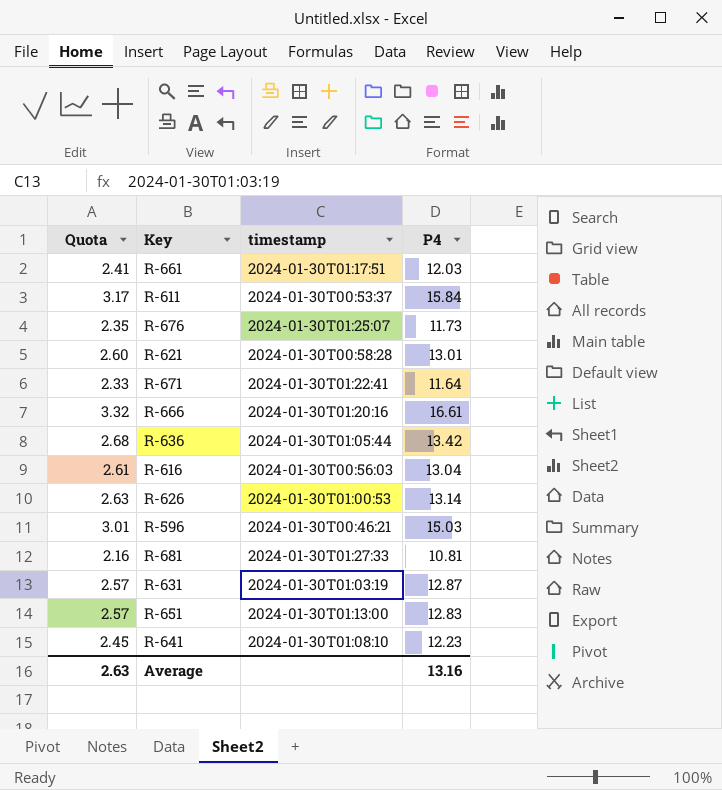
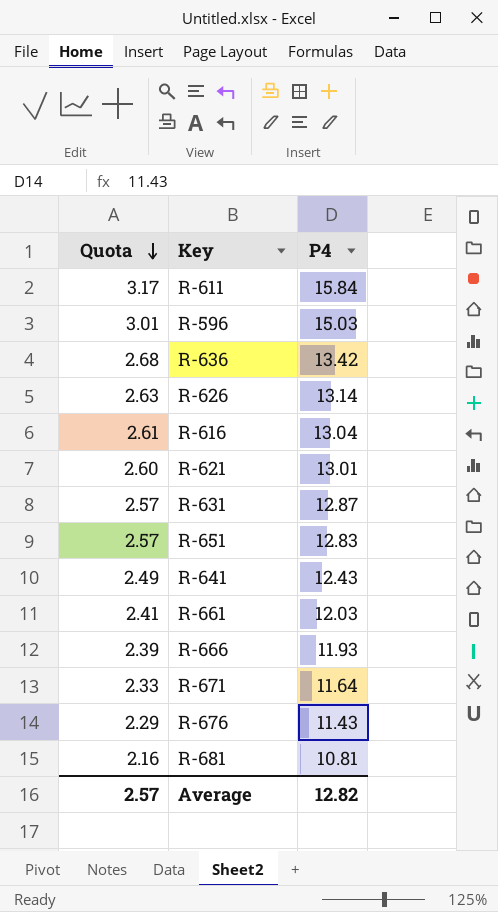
row order: none -> Quota descending
column timestamp | position: 3 -> none
R-641 | Quota: 2.45 -> 2.49
R-641 | P4: 12.23 -> 12.43
R-666 | Quota: 3.32 -> 2.39
R-666 | P4: 16.61 -> 11.93
R-676 | Quota: 2.35 -> 2.29
R-676 | P4: 11.73 -> 11.43
Average | Quota: 2.63 -> 2.57
Average | P4: 13.16 -> 12.82

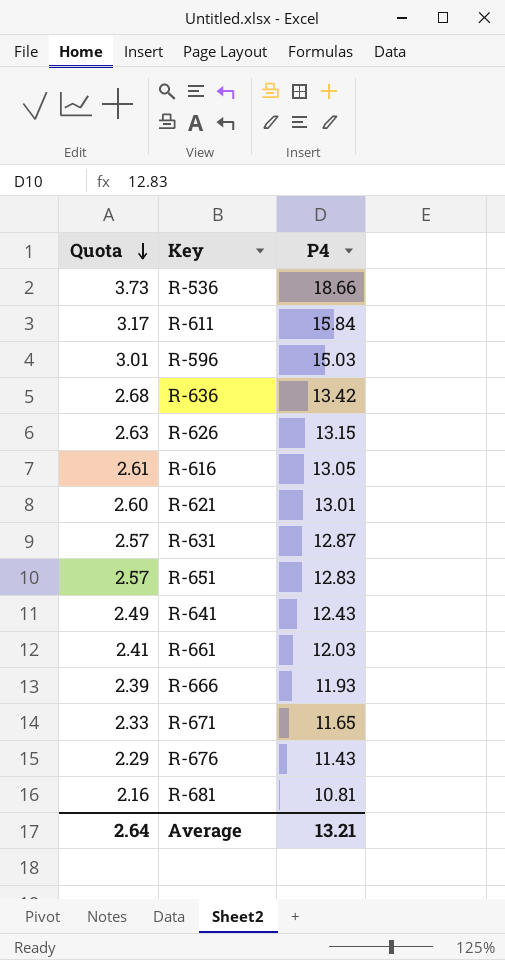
row R-536: none -> 3.73 | 18.66
R-626 | P4: 13.14 -> 13.15
R-616 | P4: 13.04 -> 13.05
R-671 | P4: 11.64 -> 11.65
Average | Quota: 2.57 -> 2.64
Average | P4: 12.82 -> 13.21

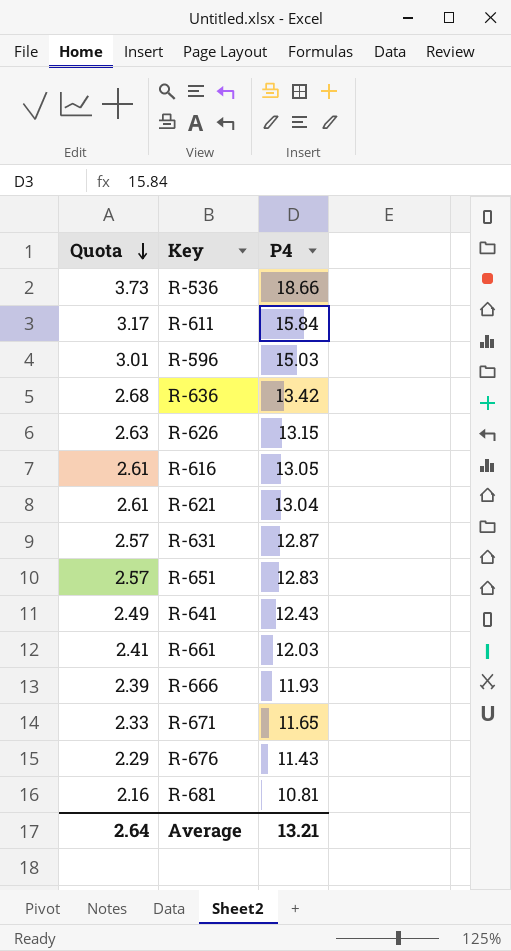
R-621 | Quota: 2.60 -> 2.61
R-621 | P4: 13.01 -> 13.04

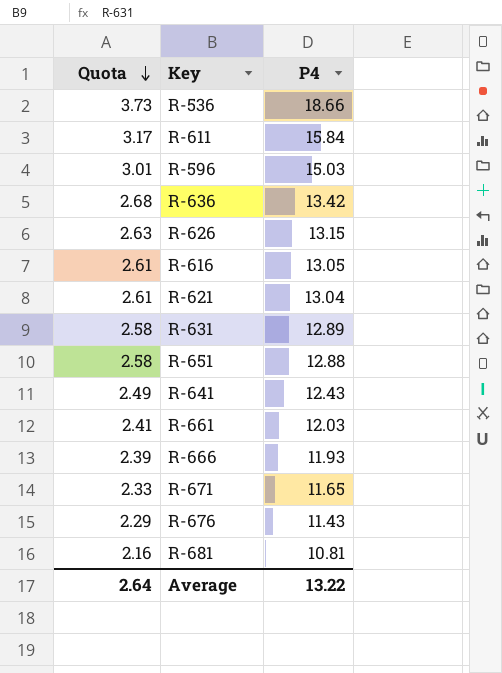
R-631 | Quota: 2.57 -> 2.58
R-631 | P4: 12.87 -> 12.89
R-651 | Quota: 2.57 -> 2.58
R-651 | P4: 12.83 -> 12.88
Average | P4: 13.21 -> 13.22

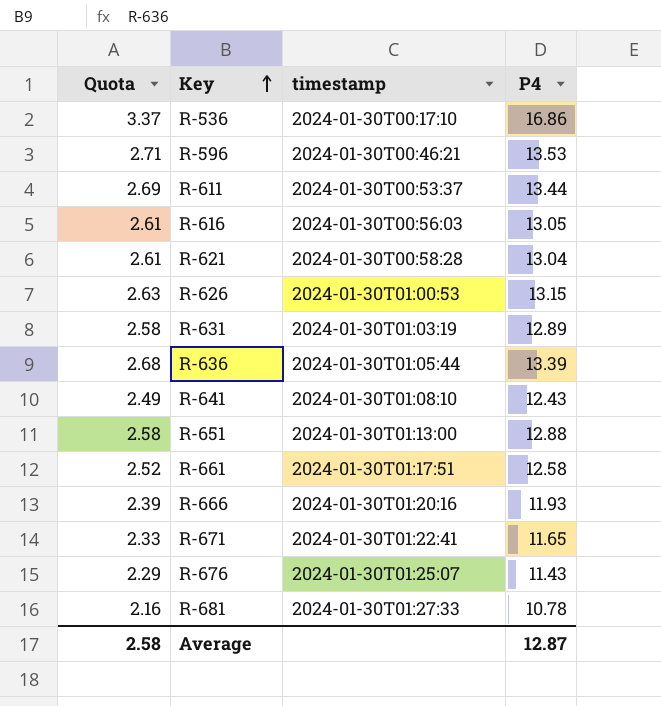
row order: Quota descending -> Key ascending
column timestamp | position: none -> 3
R-536 | Quota: 3.73 -> 3.37
R-536 | P4: 18.66 -> 16.86
R-596 | Quota: 3.01 -> 2.71
R-596 | P4: 15.03 -> 13.53
R-611 | Quota: 3.17 -> 2.69
R-611 | P4: 15.84 -> 13.44
R-636 | P4: 13.42 -> 13.39
R-661 | Quota: 2.41 -> 2.52
R-661 | P4: 12.03 -> 12.58
R-681 | P4: 10.81 -> 10.78
Average | Quota: 2.64 -> 2.58
Average | P4: 13.22 -> 12.87

